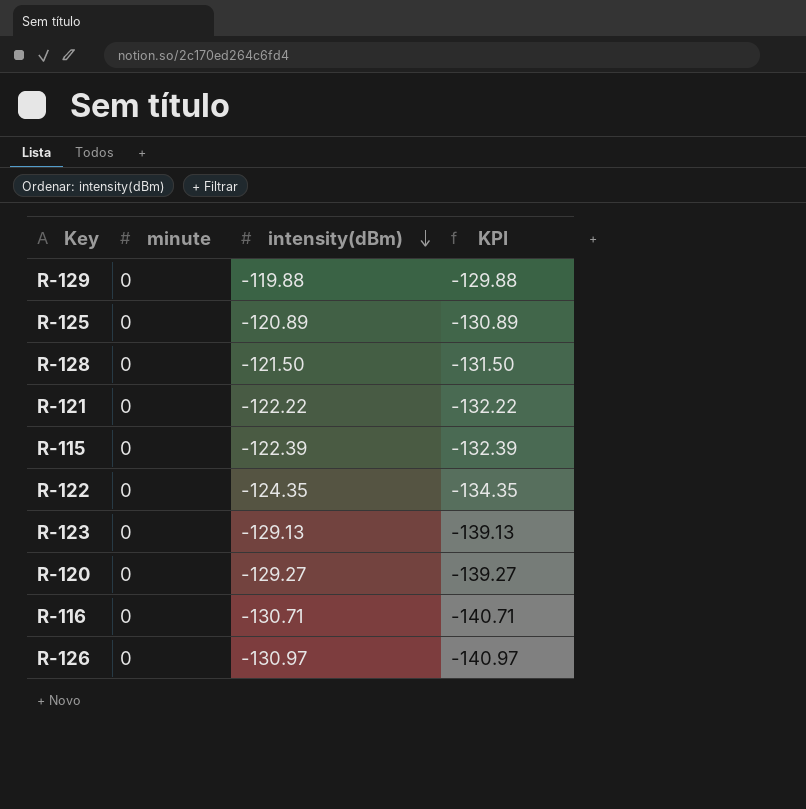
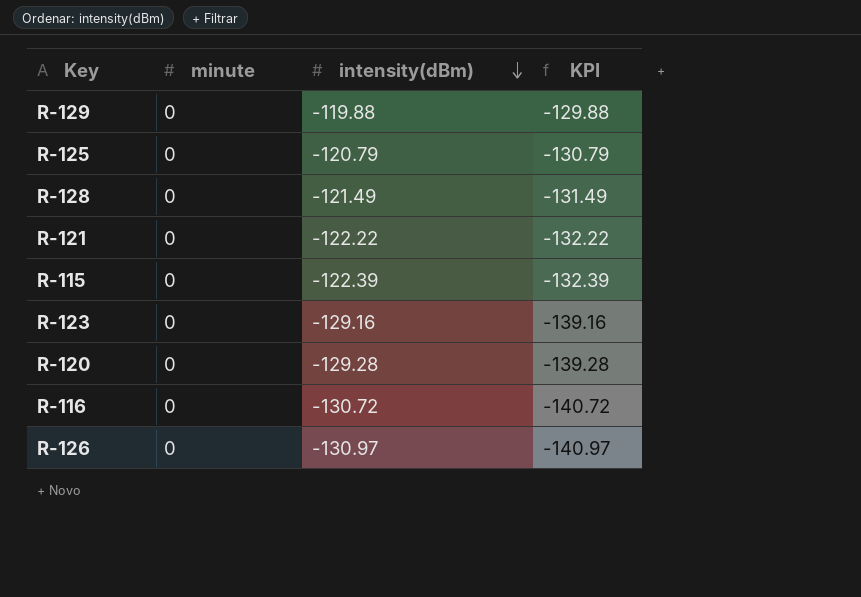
row R-122: 0 | -124.35 | -134.35 -> none
R-125 | intensity(dBm): -120.89 -> -120.79
R-125 | KPI: -130.89 -> -130.79
R-128 | intensity(dBm): -121.50 -> -121.49
R-128 | KPI: -131.50 -> -131.49
R-123 | intensity(dBm): -129.13 -> -129.16
R-123 | KPI: -139.13 -> -139.16
R-120 | intensity(dBm): -129.27 -> -129.28
R-120 | KPI: -139.27 -> -139.28
R-116 | intensity(dBm): -130.71 -> -130.72
R-116 | KPI: -140.71 -> -140.72

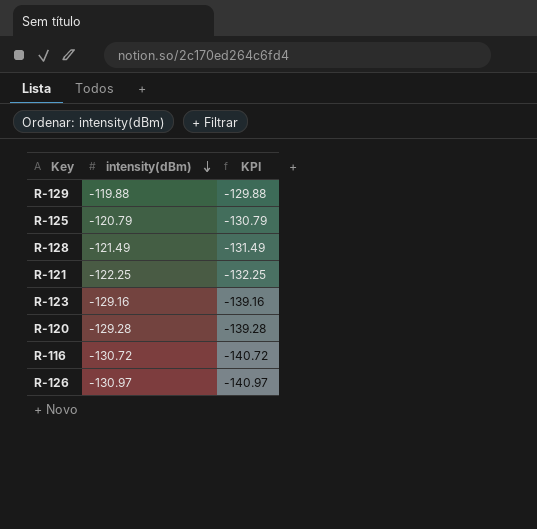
column minute | position: 2 -> none
row R-115: 0 | -122.39 | -132.39 -> none
R-121 | intensity(dBm): -122.22 -> -122.25
R-121 | KPI: -132.22 -> -132.25

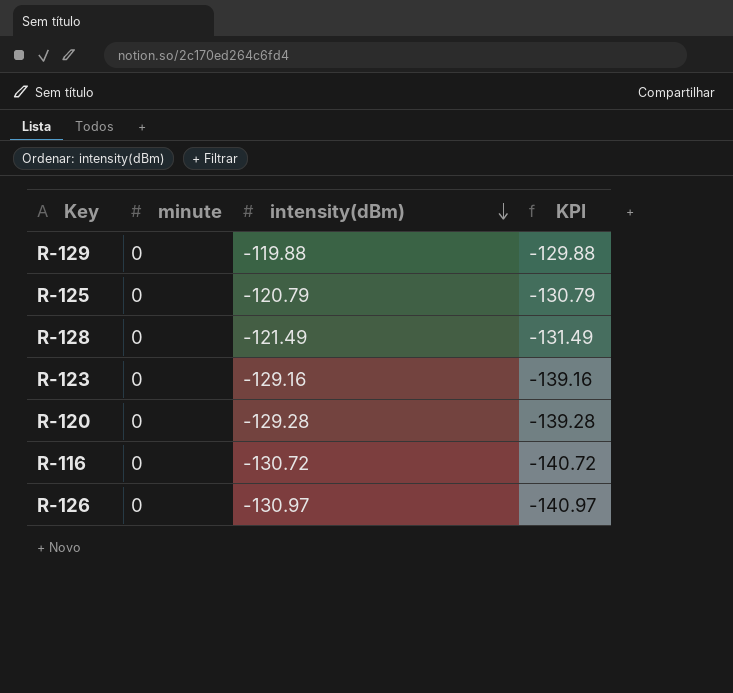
column minute | position: none -> 2
row R-121: -122.25 | -132.25 -> none

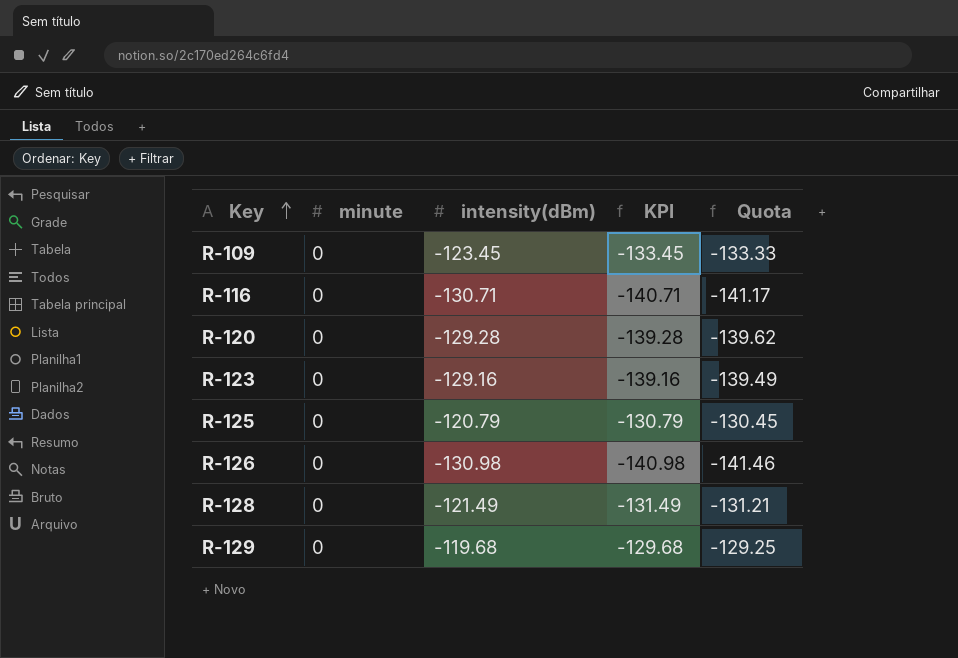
row order: intensity(dBm) descending -> Key ascending
column Quota | formula: none -> [intensity(dBm)] * 1.08
row R-109: none -> 0 | -123.45 | -133.45 | -133.33
R-116 | intensity(dBm): -130.72 -> -130.71
R-116 | KPI: -140.72 -> -140.71
R-126 | intensity(dBm): -130.97 -> -130.98
R-126 | KPI: -140.97 -> -140.98
R-129 | intensity(dBm): -119.88 -> -119.68
R-129 | KPI: -129.88 -> -129.68

